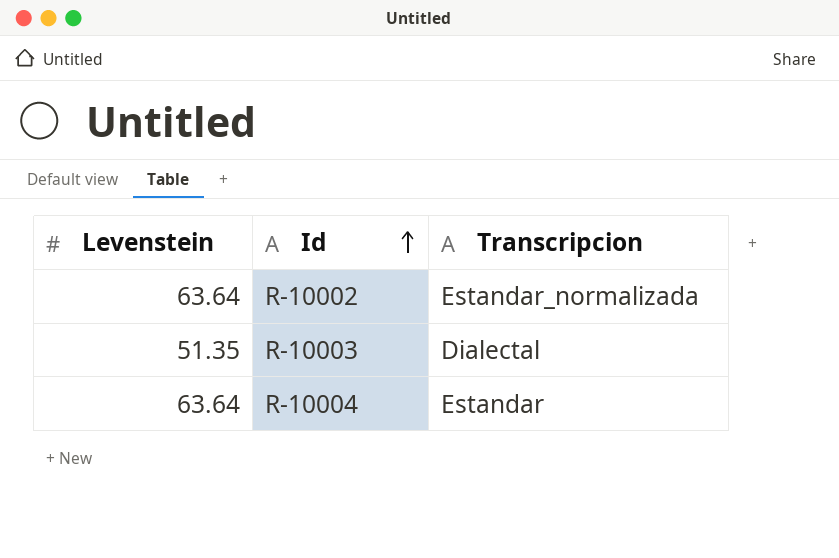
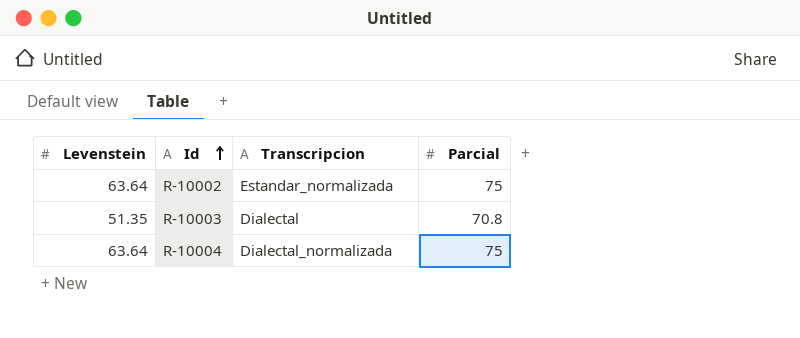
column Parcial | position: none -> 4
R-10004 | Transcripcion: Estandar -> Dialectal_normalizada

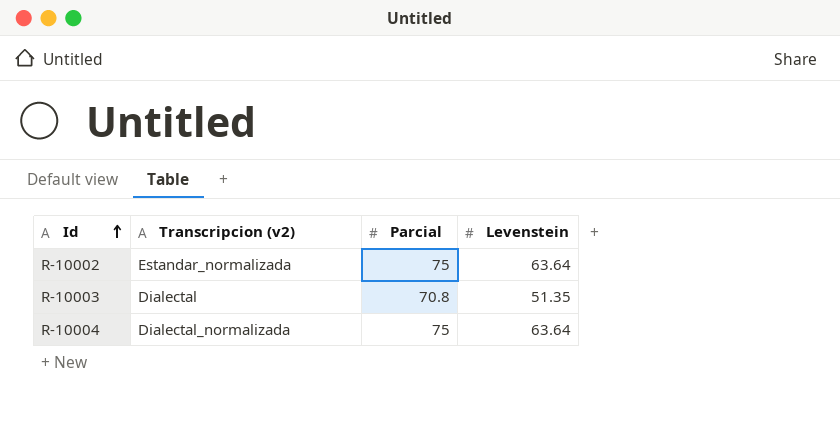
column name: Transcripcion -> Transcripcion (v2)
column Levenstein | position: 1 -> 4

